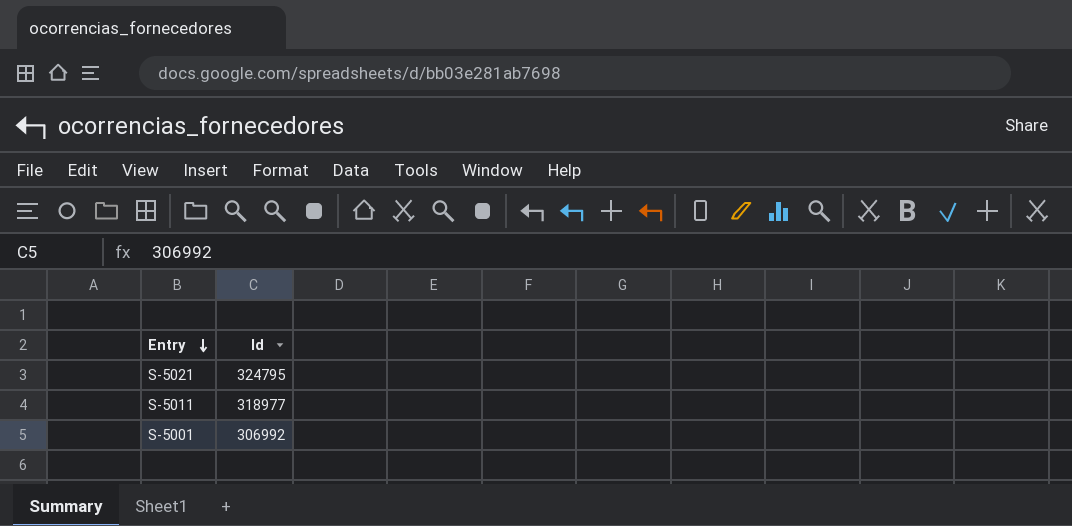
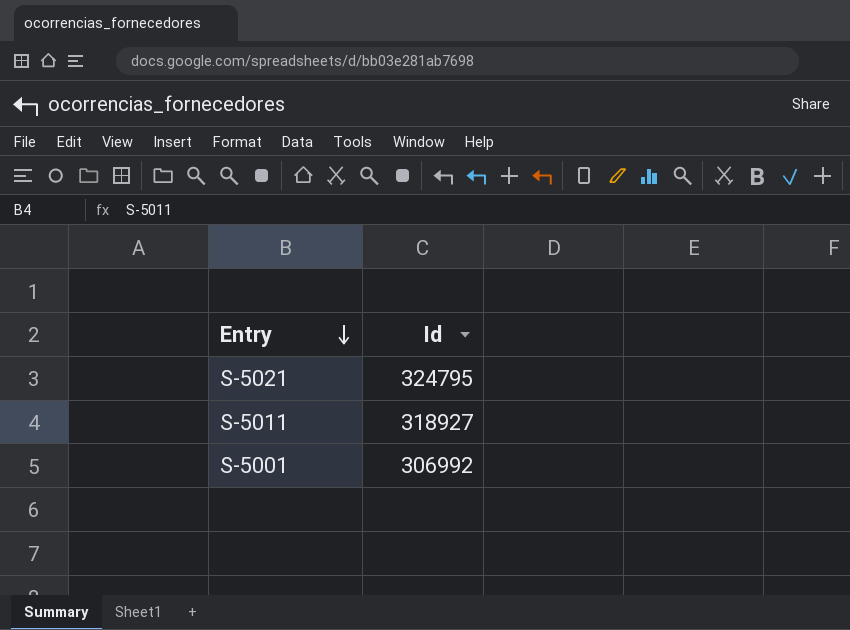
S-5011 | Id: 318977 -> 318927

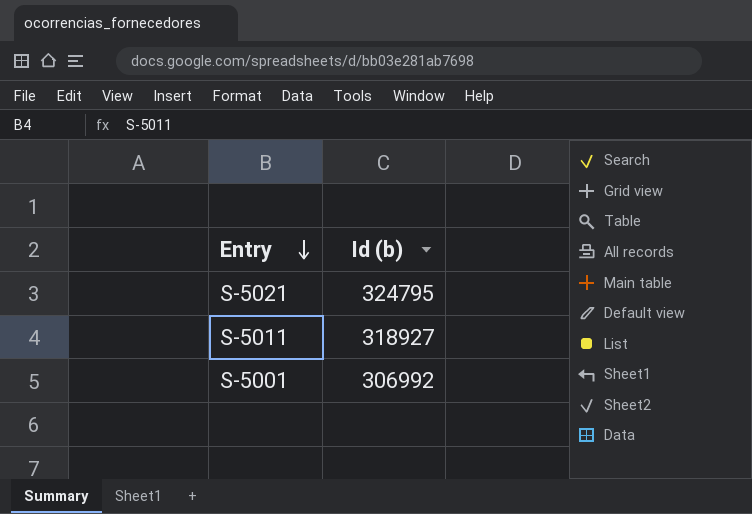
column name: Id -> Id (b)

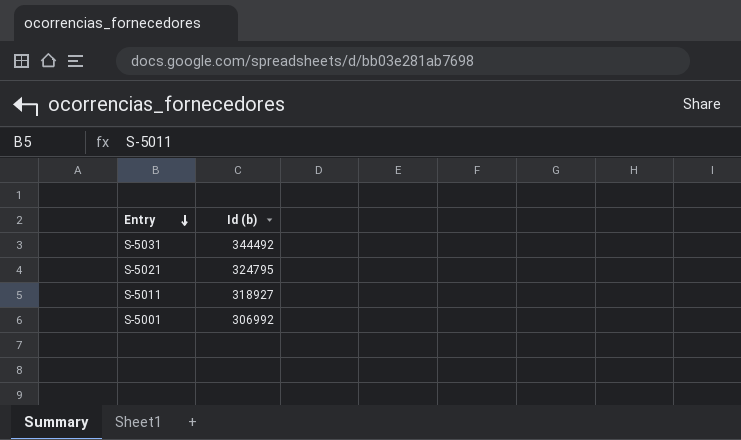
row S-5031: none -> 344492

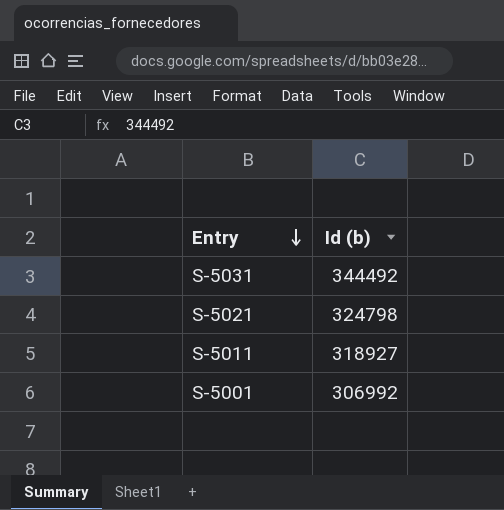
S-5021 | Id (b): 324795 -> 324798

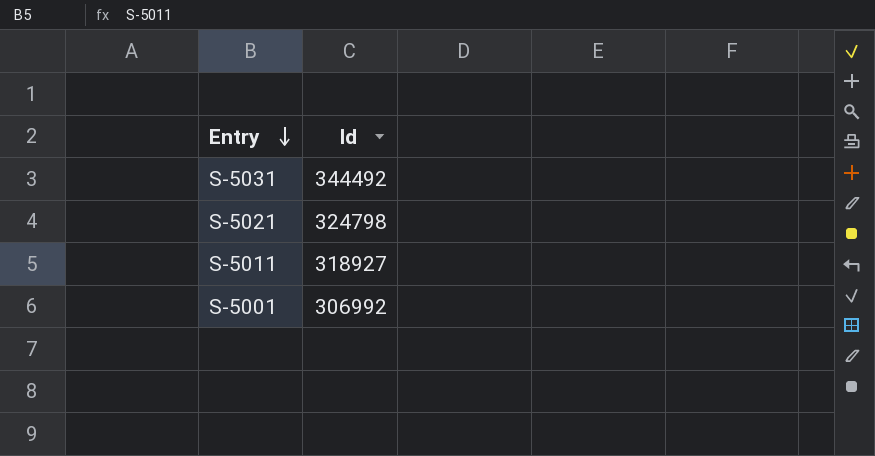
column name: Id (b) -> Id

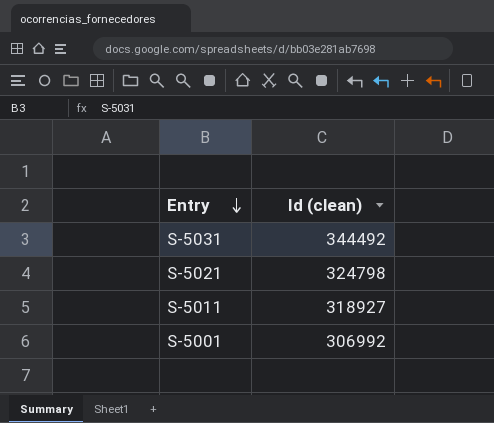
column name: Id -> Id (clean)

